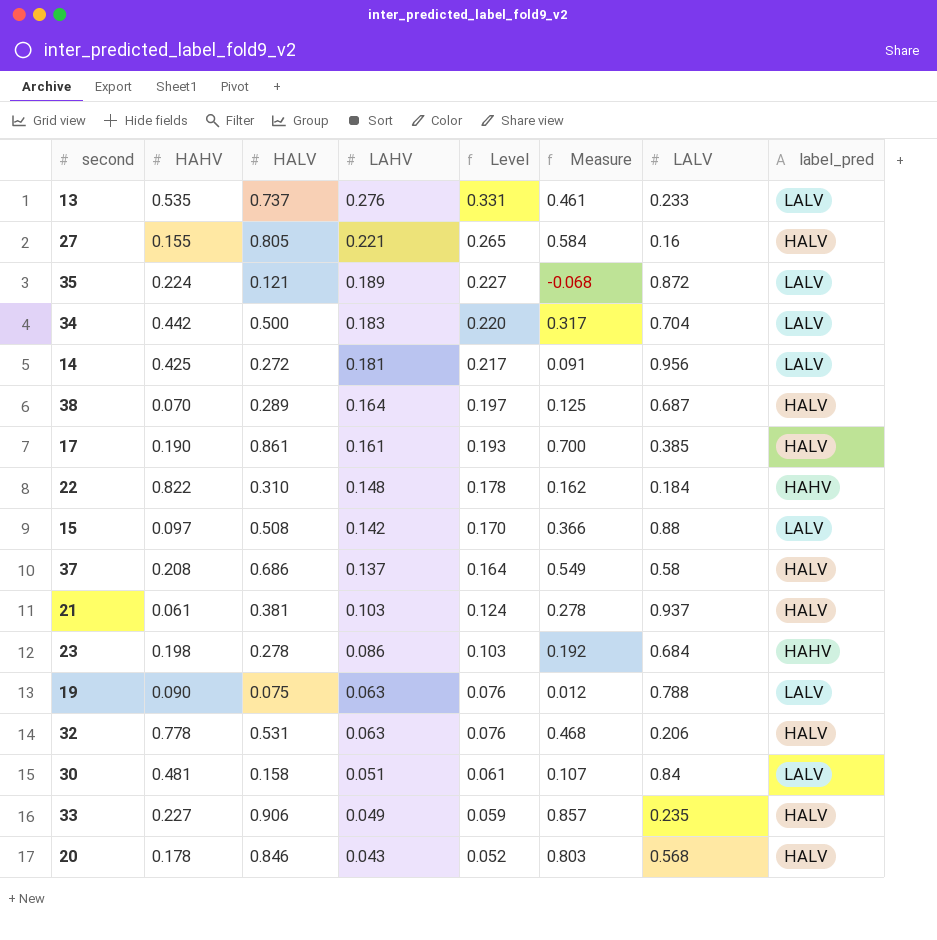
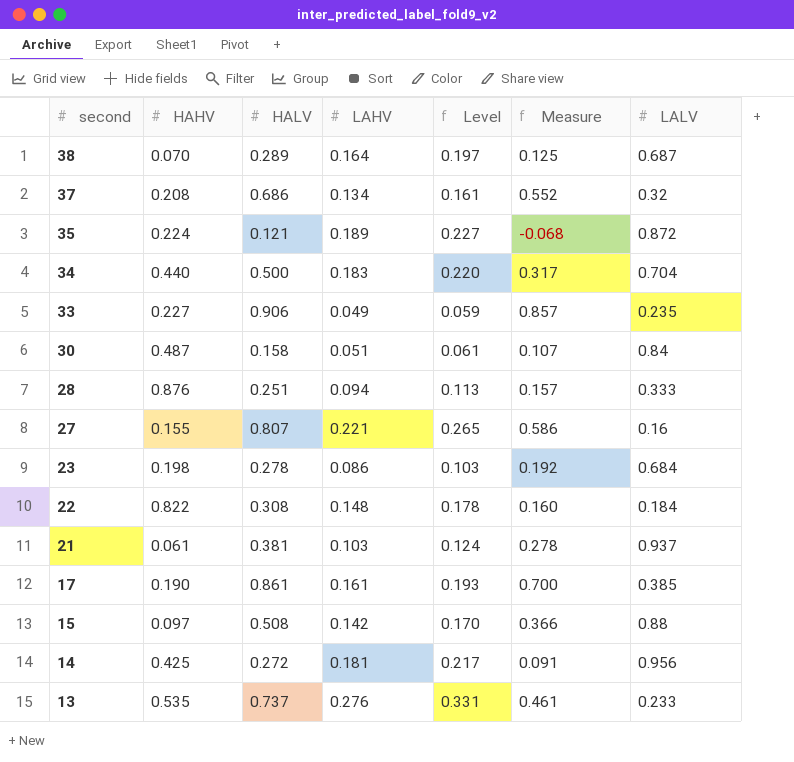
row order: LAHV descending -> second descending
column label_pred | position: 8 -> none
row 19: 0.090 | 0.075 | 0.063 | 0.076 | 0.012 | 0.788 | LALV -> none
row 32: 0.778 | 0.531 | 0.063 | 0.076 | 0.468 | 0.206 | HALV -> none
row 20: 0.178 | 0.846 | 0.043 | 0.052 | 0.803 | 0.568 | HALV -> none
37 | LAHV: 0.137 -> 0.134
37 | Level: 0.164 -> 0.161
37 | Measure: 0.549 -> 0.552
37 | LALV: 0.58 -> 0.32
34 | HAHV: 0.442 -> 0.440
30 | HAHV: 0.481 -> 0.487
row 28: none -> 0.876 | 0.251 | 0.094 | 0.113 | 0.157 | 0.333
27 | HALV: 0.805 -> 0.807
27 | Measure: 0.584 -> 0.586
22 | HALV: 0.310 -> 0.308
22 | Measure: 0.162 -> 0.160

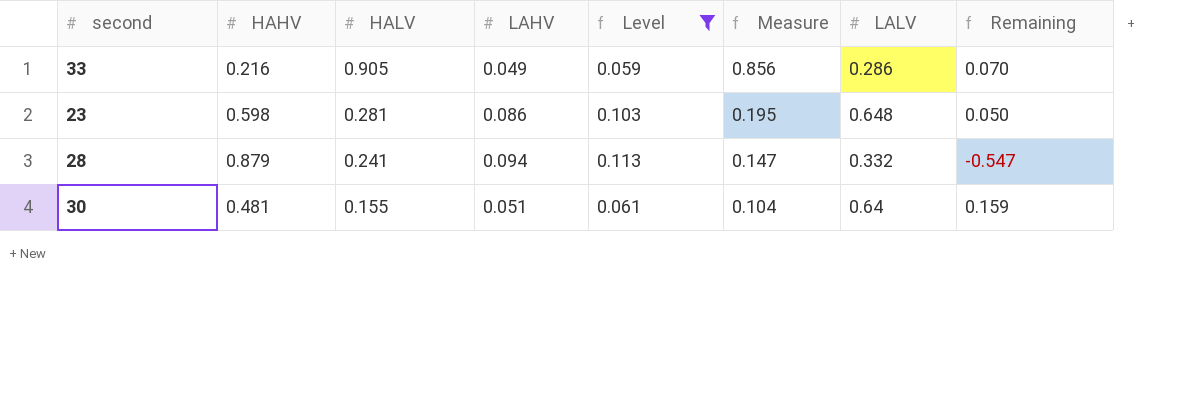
filter: none -> Level <= 0.113
row order: second descending -> HALV descending
column Remaining | formula: none -> [LALV] - [HAHV]
33 | HAHV: 0.227 -> 0.216
33 | HALV: 0.906 -> 0.905
33 | Measure: 0.857 -> 0.856
33 | LALV: 0.235 -> 0.286
23 | HAHV: 0.198 -> 0.598
23 | HALV: 0.278 -> 0.281
23 | Measure: 0.192 -> 0.195
23 | LALV: 0.684 -> 0.648
28 | HAHV: 0.876 -> 0.879
28 | HALV: 0.251 -> 0.241
28 | Measure: 0.157 -> 0.147
28 | LALV: 0.333 -> 0.332
30 | HAHV: 0.487 -> 0.481
30 | HALV: 0.158 -> 0.155
30 | Measure: 0.107 -> 0.104
30 | LALV: 0.84 -> 0.64

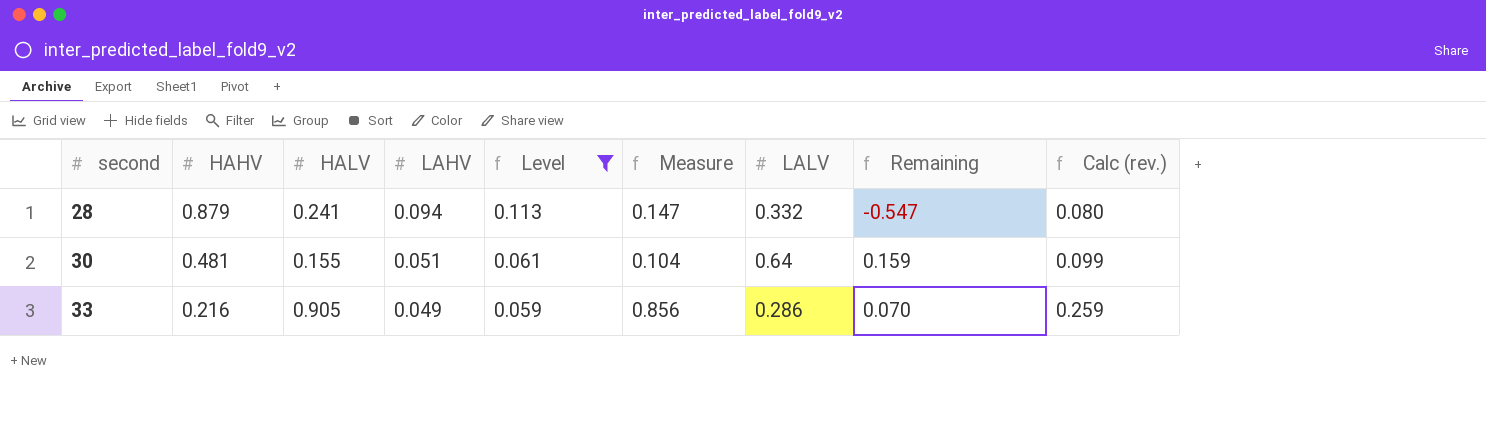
row order: HALV descending -> second ascending
column Calc (rev.) | formula: none -> [HALV] * [LALV]
row 23: 0.598 | 0.281 | 0.086 | 0.103 | 0.195 | 0.648 | 0.050 -> none

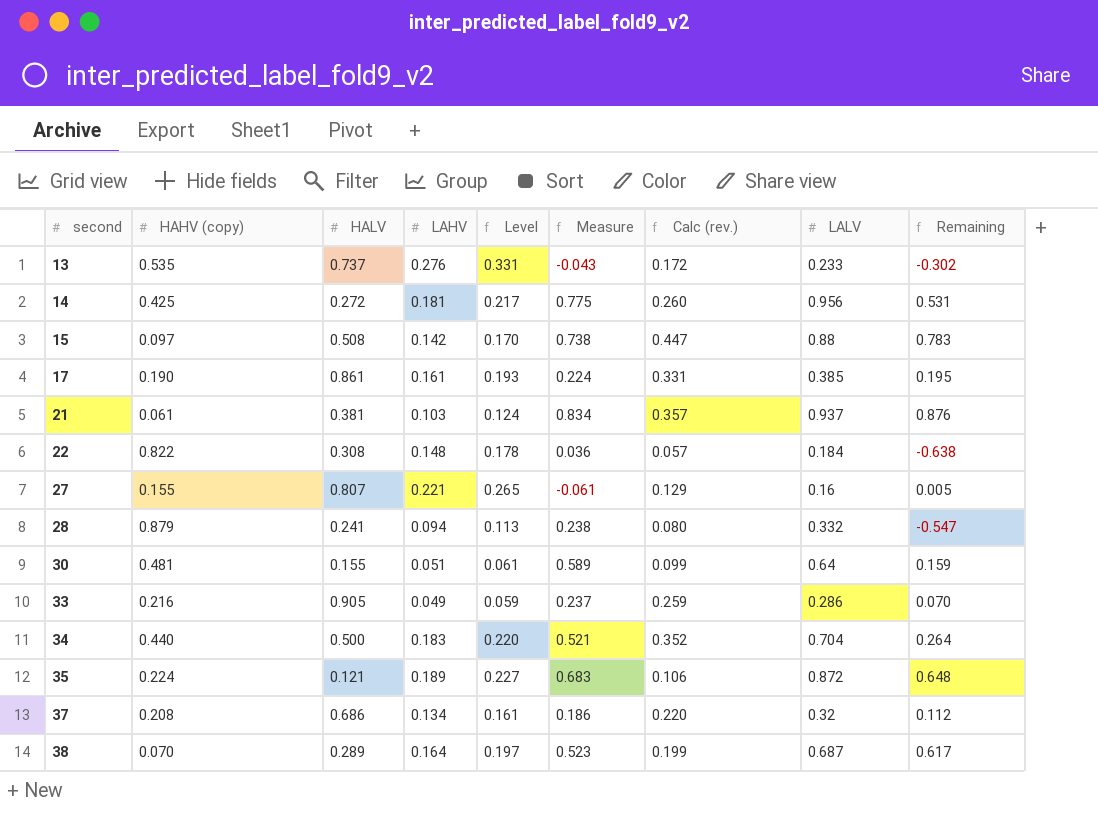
filter: Level <= 0.113 -> none
column name: HAHV -> HAHV (copy)
column Measure | formula: [HALV] - [LAHV] -> [LALV] - [LAHV]
column Calc (rev.) | position: 9 -> 7

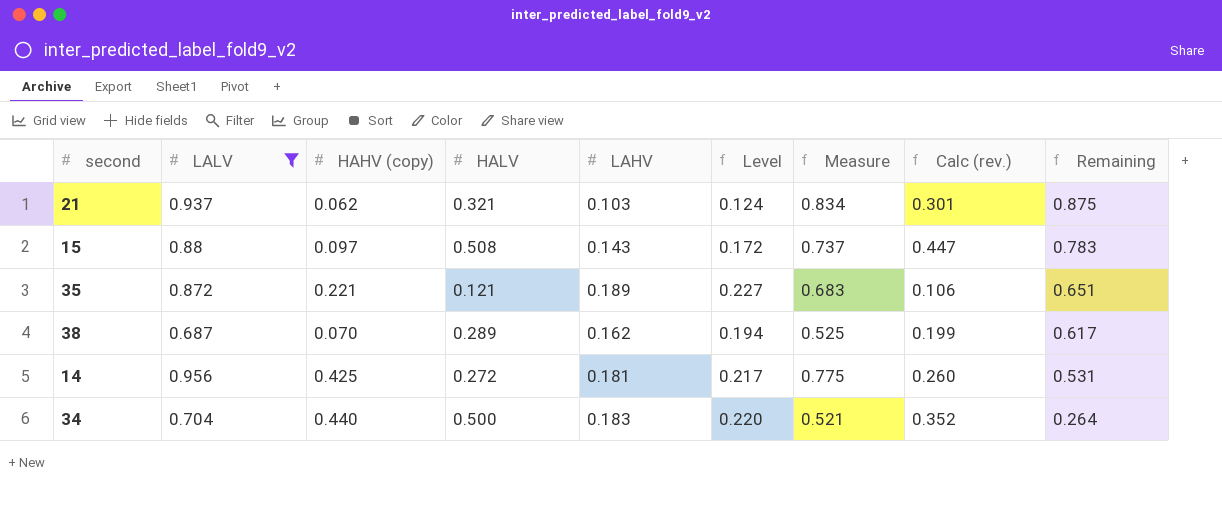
filter: none -> LALV >= 0.687
row order: second ascending -> Remaining descending
column LALV | position: 8 -> 2
21 | HAHV (copy): 0.061 -> 0.062
21 | HALV: 0.381 -> 0.321
21 | Calc (rev.): 0.357 -> 0.301
21 | Remaining: 0.876 -> 0.875
15 | LAHV: 0.142 -> 0.143
15 | Level: 0.170 -> 0.172
15 | Measure: 0.738 -> 0.737
35 | HAHV (copy): 0.224 -> 0.221
35 | Remaining: 0.648 -> 0.651
38 | LAHV: 0.164 -> 0.162
38 | Level: 0.197 -> 0.194
38 | Measure: 0.523 -> 0.525

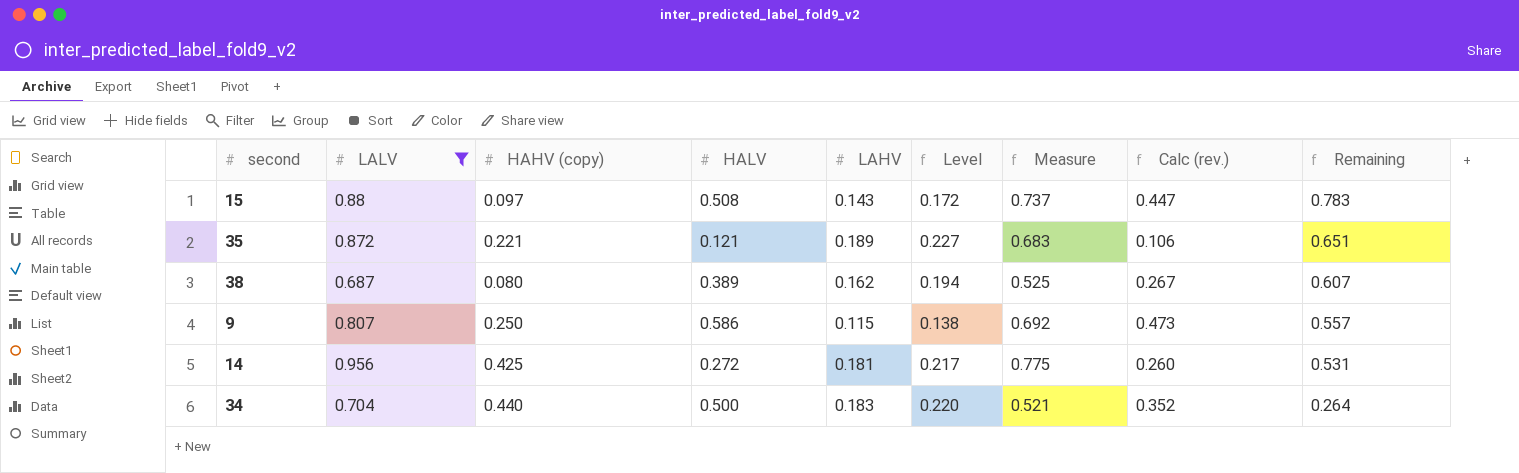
row 21: 0.937 | 0.062 | 0.321 | 0.103 | 0.124 | 0.834 | 0.301 | 0.875 -> none
38 | HAHV (copy): 0.070 -> 0.080
38 | HALV: 0.289 -> 0.389
38 | Calc (rev.): 0.199 -> 0.267
38 | Remaining: 0.617 -> 0.607
row 9: none -> 0.807 | 0.250 | 0.586 | 0.115 | 0.138 | 0.692 | 0.473 | 0.557

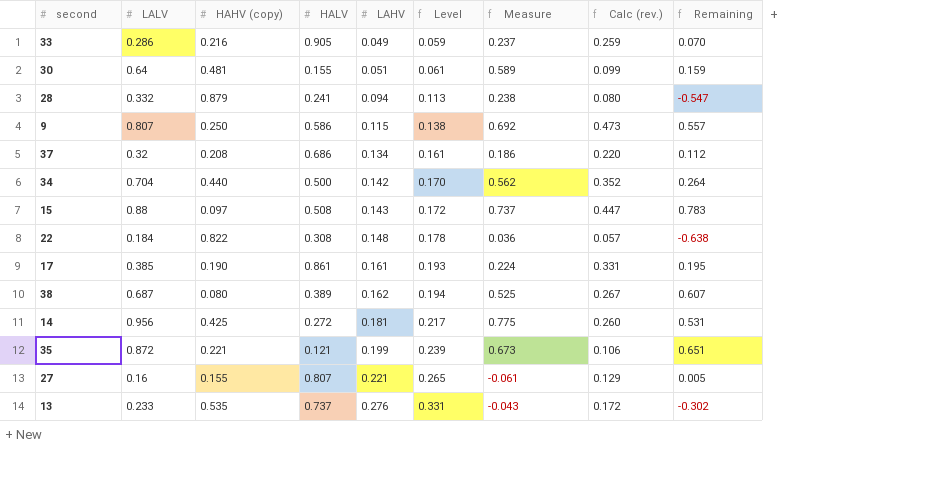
filter: LALV >= 0.687 -> none
row order: Remaining descending -> LAHV ascending
34 | LAHV: 0.183 -> 0.142
34 | Level: 0.220 -> 0.170
34 | Measure: 0.521 -> 0.562
35 | LAHV: 0.189 -> 0.199
35 | Level: 0.227 -> 0.239
35 | Measure: 0.683 -> 0.673

